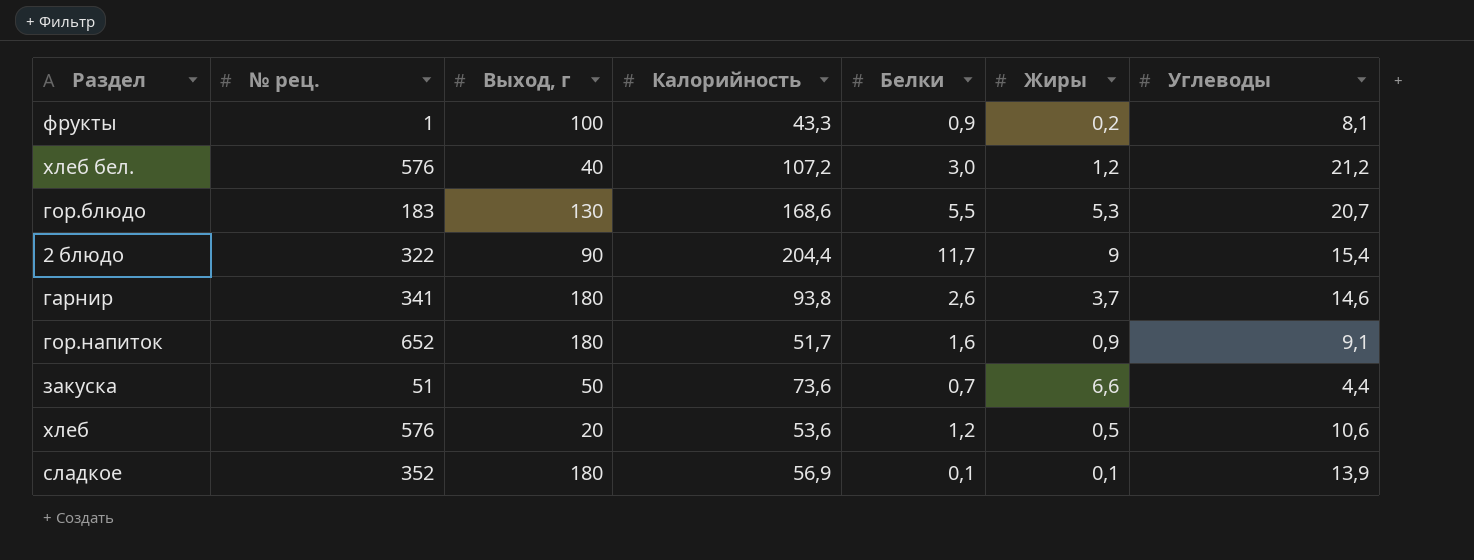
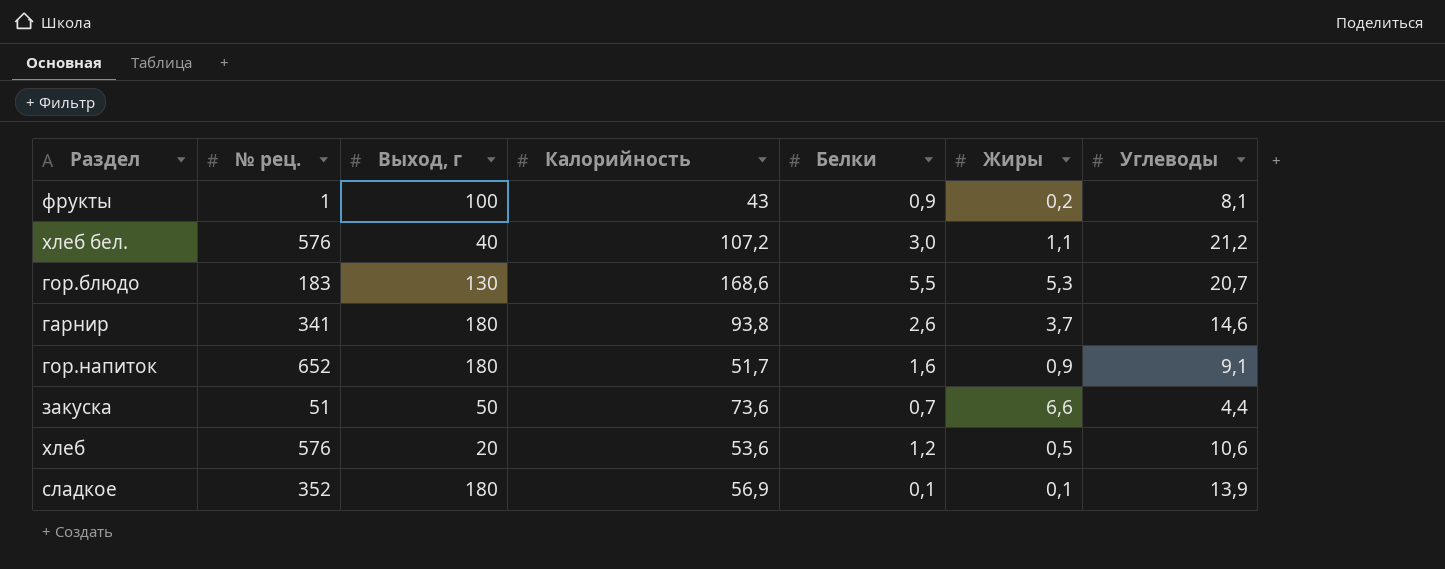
row 2 блюдо: 322 | 90 | 204,4 | 11,7 | 9 | 15,4 -> none
фрукты | Калорийность: 43,3 -> 43
хлеб бел. | Жиры: 1,2 -> 1,1

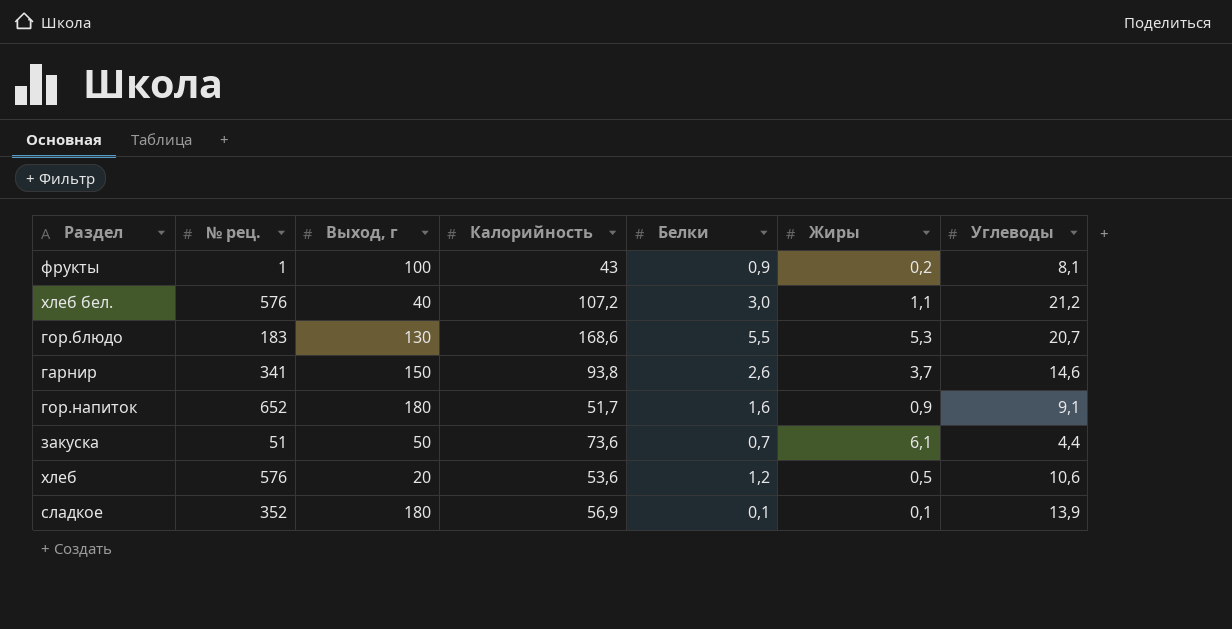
гарнир | Выход, г: 180 -> 150
закуска | Жиры: 6,6 -> 6,1

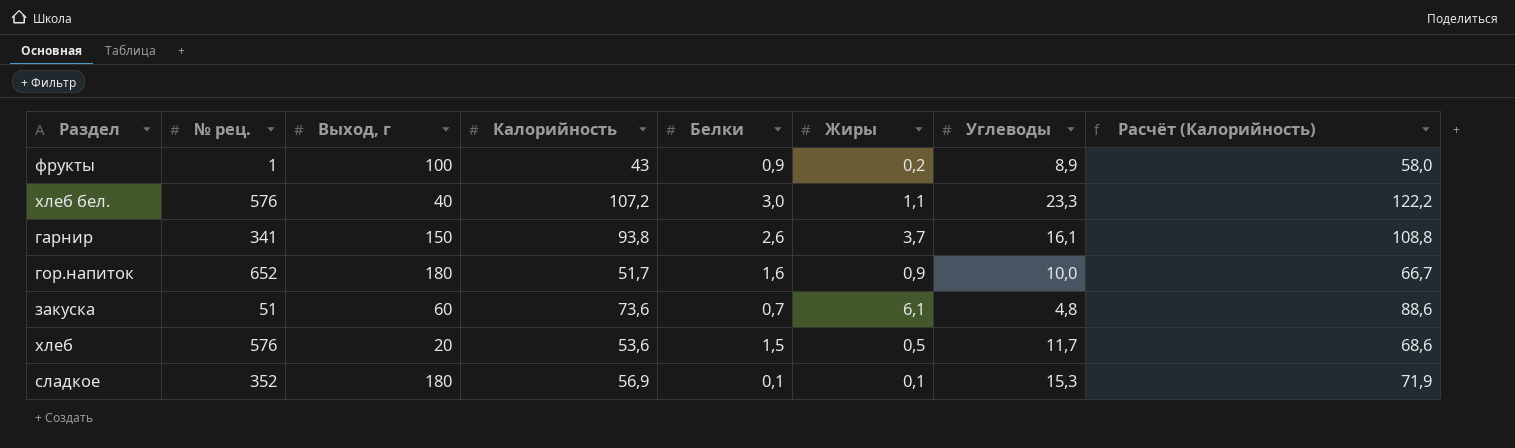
column Расчёт (Калорийность) | formula: none -> [Калорийность] + 15
row гор.блюдо: 183 | 130 | 168,6 | 5,5 | 5,3 | 20,7 -> none
фрукты | Углеводы: 8,1 -> 8,9
хлеб бел. | Углеводы: 21,2 -> 23,3
гарнир | Углеводы: 14,6 -> 16,1
гор.напиток | Углеводы: 9,1 -> 10,0
закуска | Выход, г: 50 -> 60
закуска | Углеводы: 4,4 -> 4,8
хлеб | Белки: 1,2 -> 1,5
хлеб | Углеводы: 10,6 -> 11,7
сладкое | Углеводы: 13,9 -> 15,3

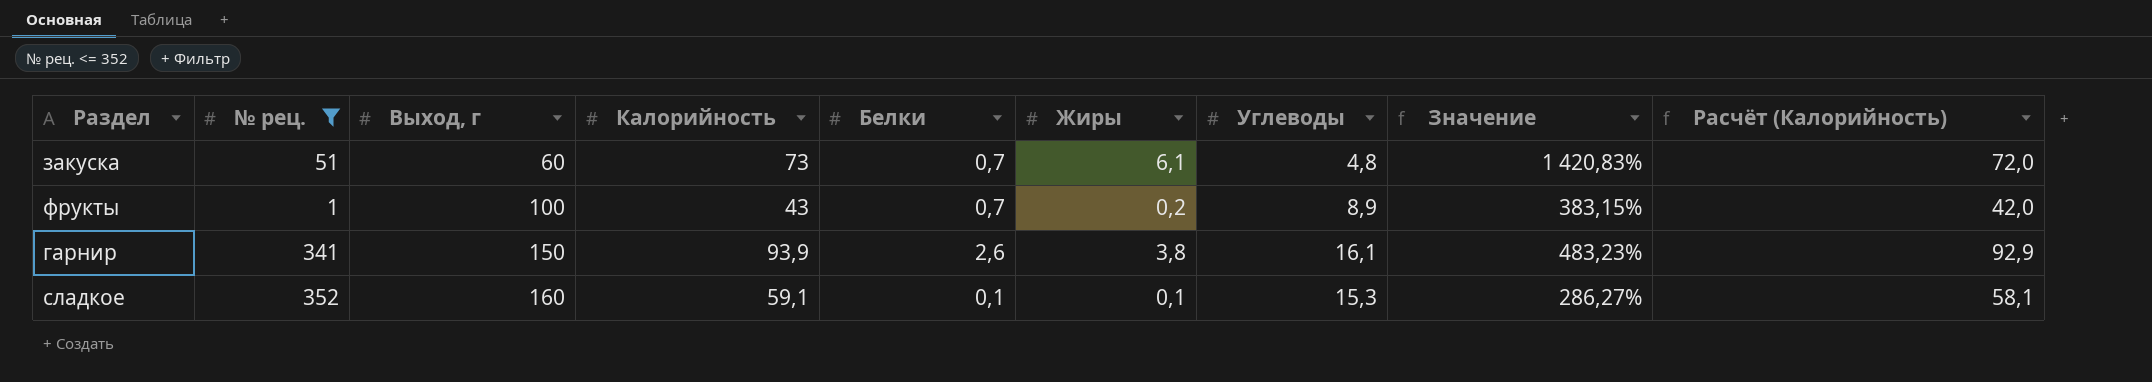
filter: none -> № рец. <= 352
row order: none -> Выход, г ascending
column Значение | formula: none -> ([Калорийность] - [Углеводы]) / [Углеводы]
column Расчёт (Калорийность) | formula: [Калорийность] + 15 -> [Калорийность] - 1
закуска | Калорийность: 73,6 -> 73
фрукты | Белки: 0,9 -> 0,7
гарнир | Калорийность: 93,8 -> 93,9
гарнир | Жиры: 3,7 -> 3,8
сладкое | Выход, г: 180 -> 160
сладкое | Калорийность: 56,9 -> 59,1

